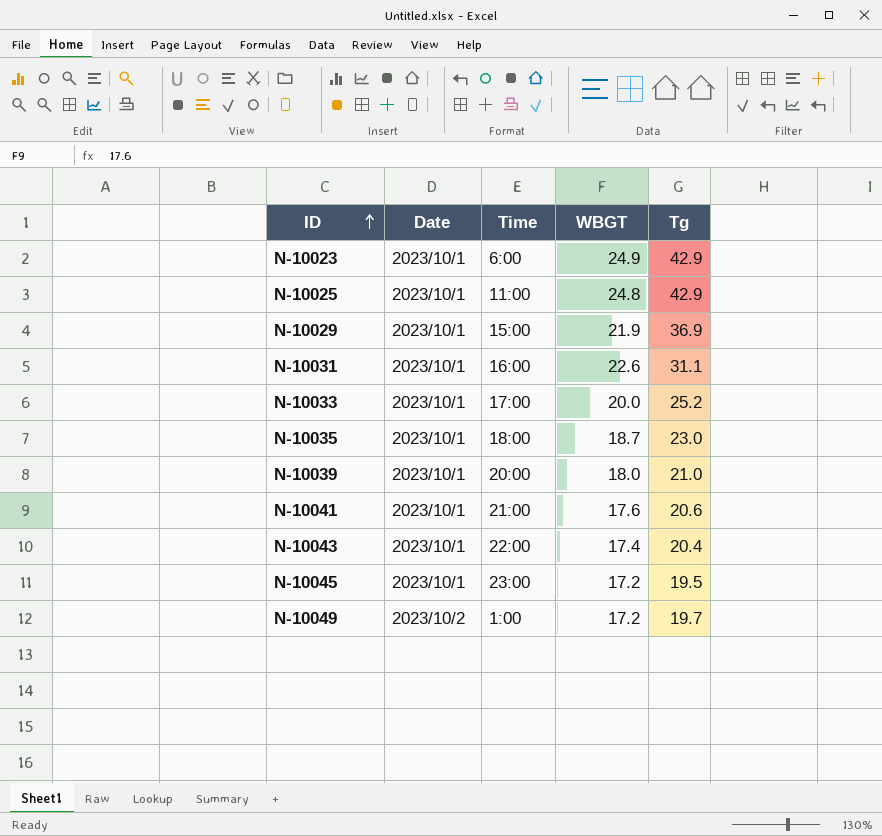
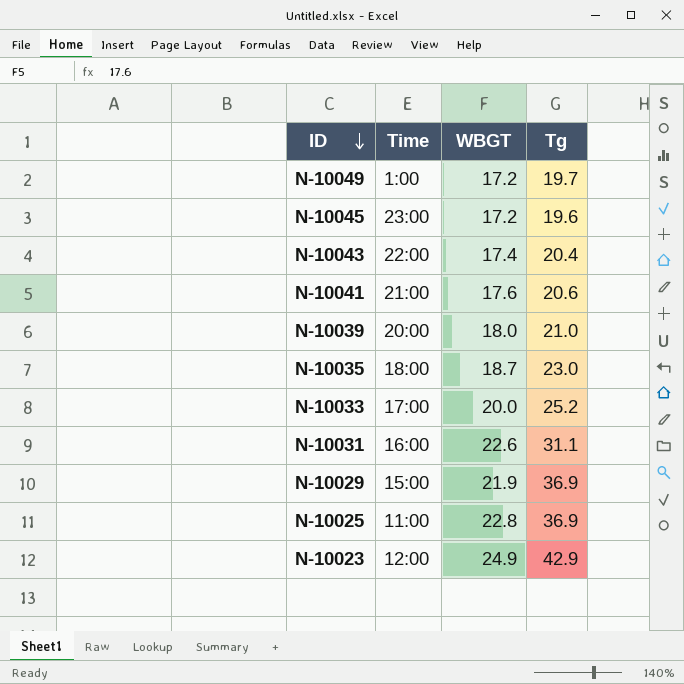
row order: ID ascending -> ID descending
column Date | position: 2 -> none
N-10045 | Tg: 19.5 -> 19.6
N-10025 | WBGT: 24.8 -> 22.8
N-10025 | Tg: 42.9 -> 36.9
N-10023 | Time: 6:00 -> 12:00

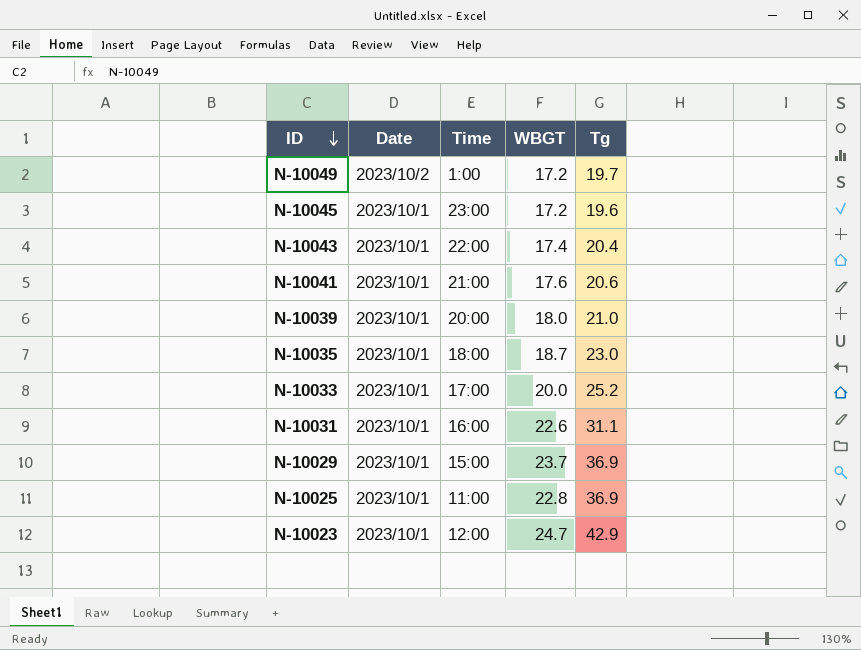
column Date | position: none -> 2
N-10029 | WBGT: 21.9 -> 23.7
N-10023 | WBGT: 24.9 -> 24.7

